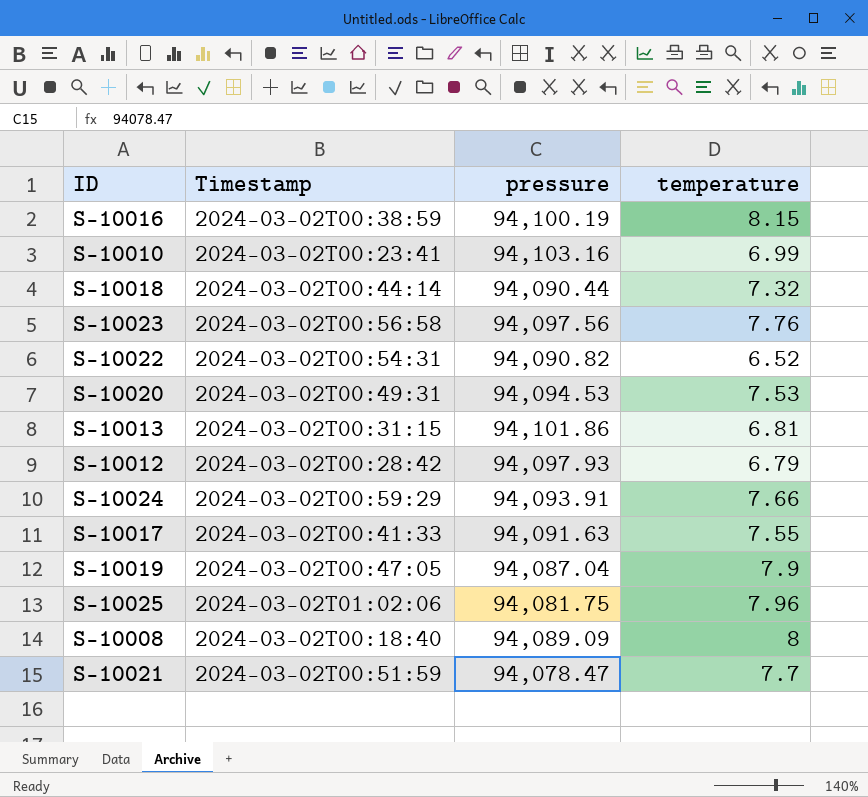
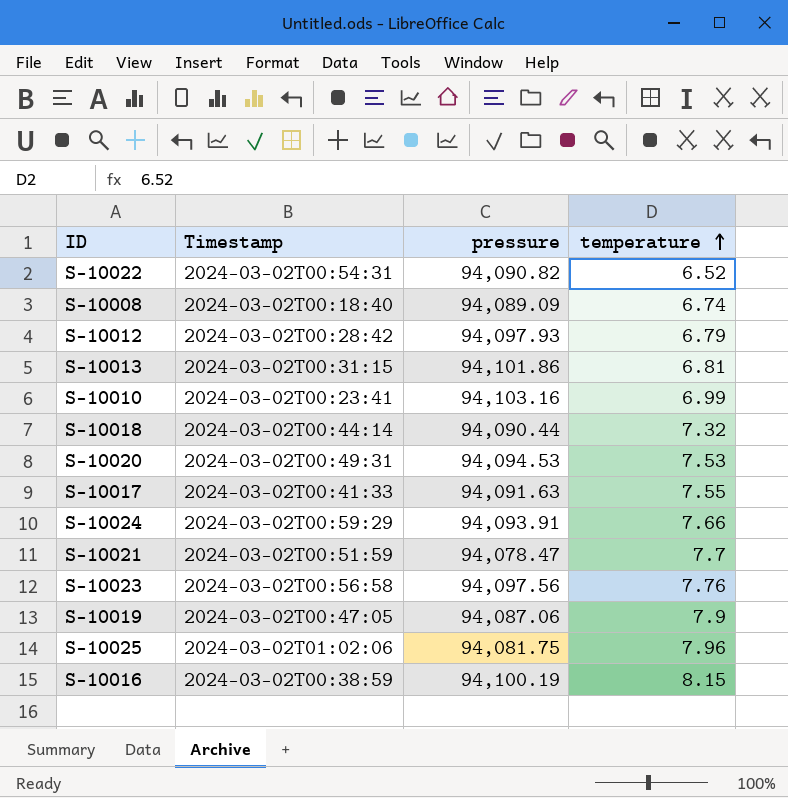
row order: none -> temperature ascending
S-10008 | temperature: 8 -> 6.74
S-10019 | pressure: 94,087.04 -> 94,087.06

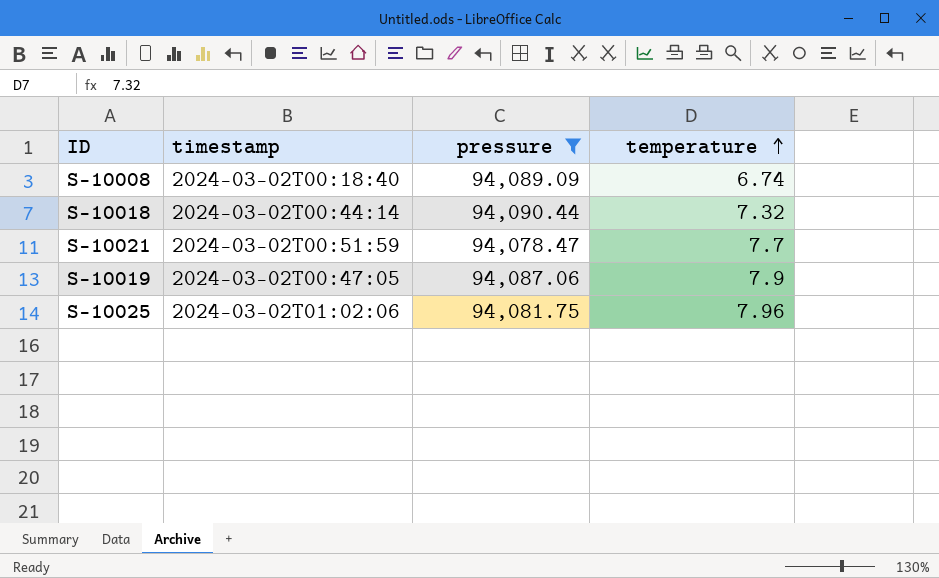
filter: none -> pressure <= 94,090.44
column name: Timestamp -> timestamp

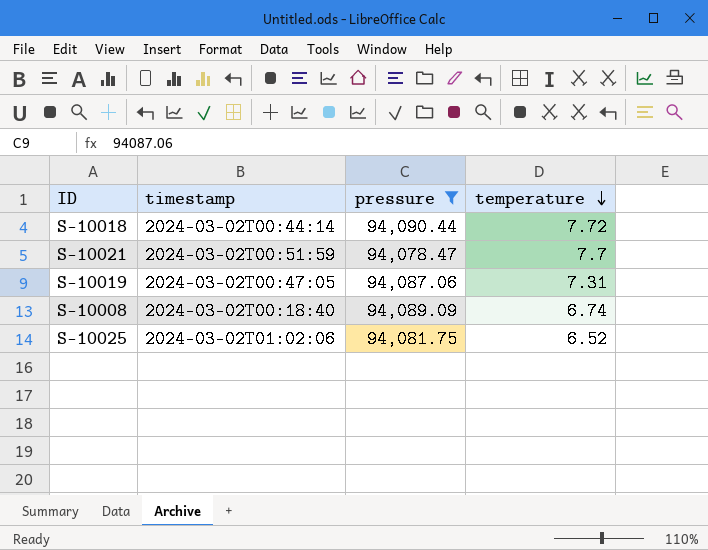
row order: temperature ascending -> temperature descending
S-10018 | temperature: 7.32 -> 7.72
S-10019 | temperature: 7.9 -> 7.31
S-10025 | temperature: 7.96 -> 6.52

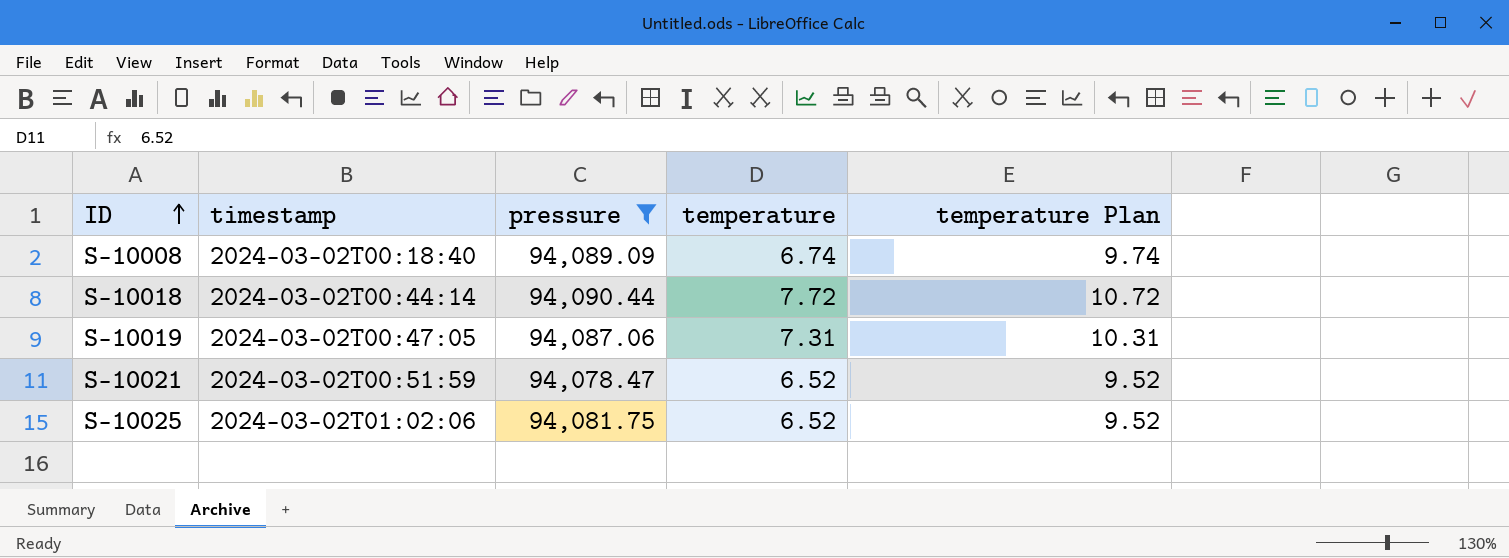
row order: temperature descending -> ID ascending
column temperature Plan | formula: none -> [temperature] + 3
S-10021 | temperature: 7.7 -> 6.52

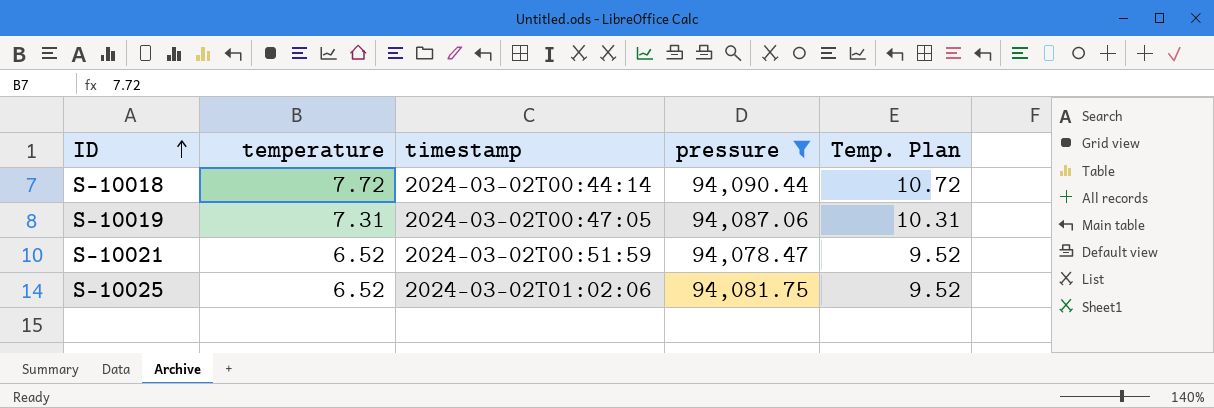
column temperature | position: 4 -> 2
column name: temperature Plan -> Temp. Plan
row S-10008: 2024-03-02T00:18:40 | 94,089.09 | 6.74 | 9.74 -> none

